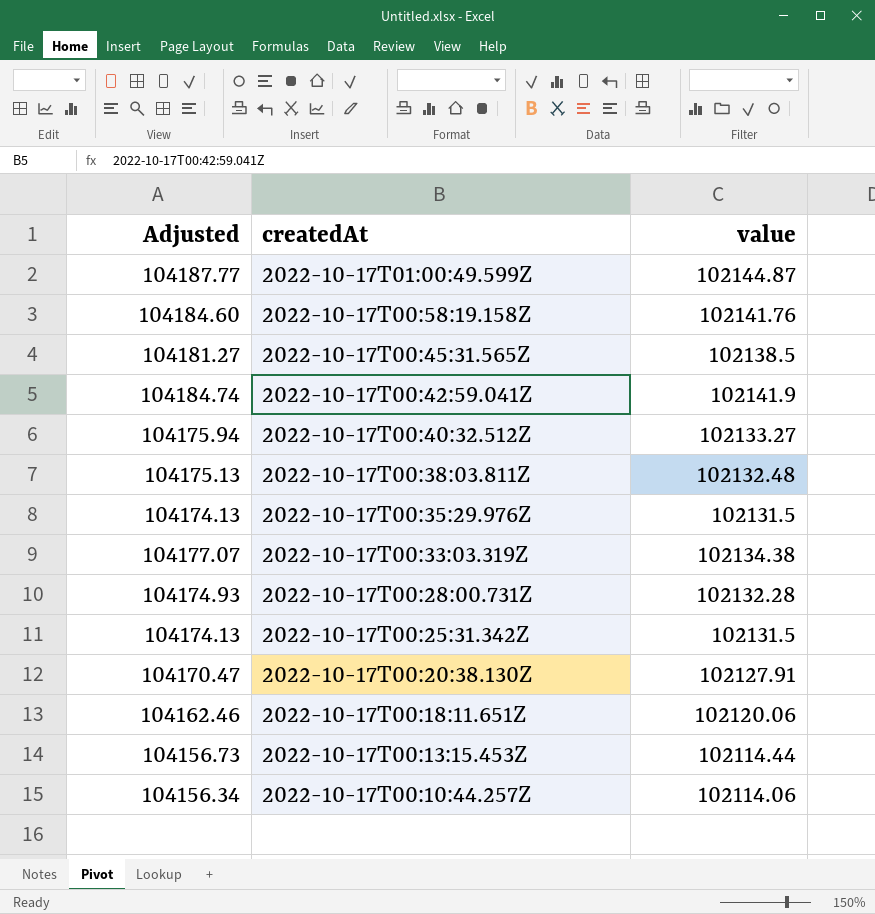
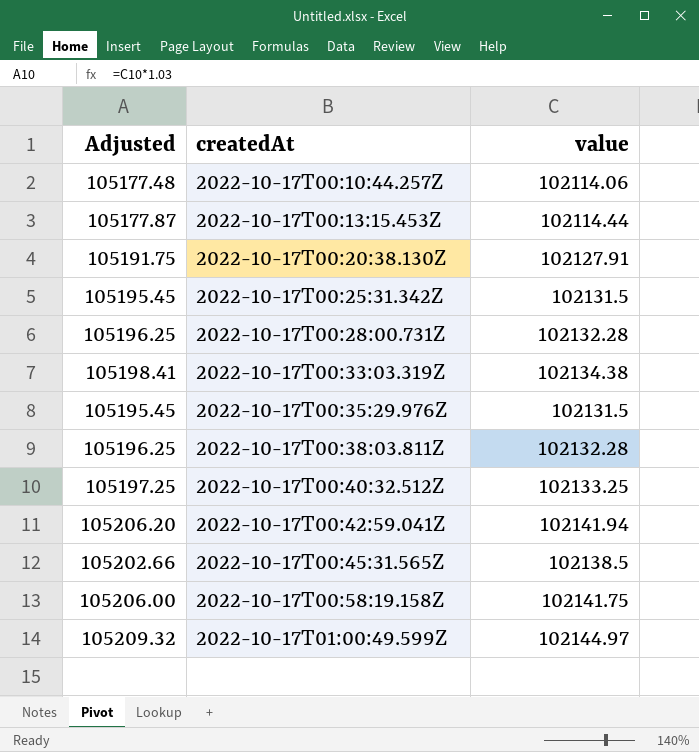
row order: createdAt descending -> createdAt ascending
column Adjusted | formula: [value] * 1.02 -> [value] * 1.03
row 2022-10-17T00:18:11.651Z: 104162.46 | 102120.06 -> none
2022-10-17T00:38:03.811Z | value: 102132.48 -> 102132.28
2022-10-17T00:40:32.512Z | value: 102133.27 -> 102133.25
2022-10-17T00:42:59.041Z | value: 102141.9 -> 102141.94
2022-10-17T00:58:19.158Z | value: 102141.76 -> 102141.75
2022-10-17T01:00:49.599Z | value: 102144.87 -> 102144.97

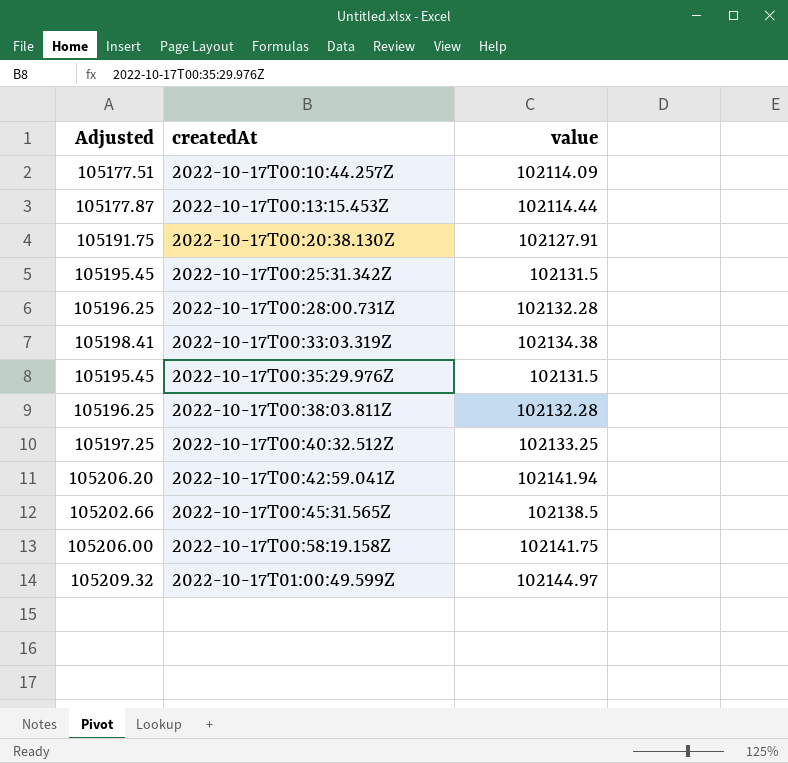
2022-10-17T00:10:44.257Z | Adjusted: 105177.48 -> 105177.51
2022-10-17T00:10:44.257Z | value: 102114.06 -> 102114.09

